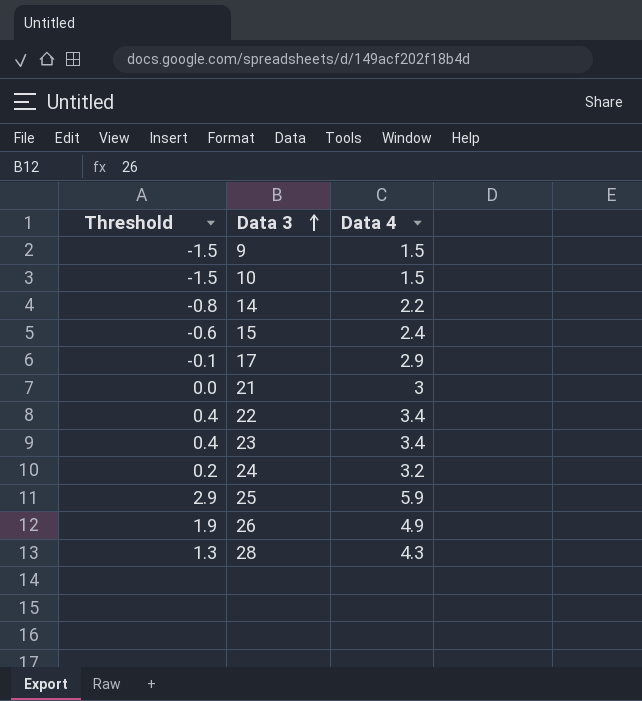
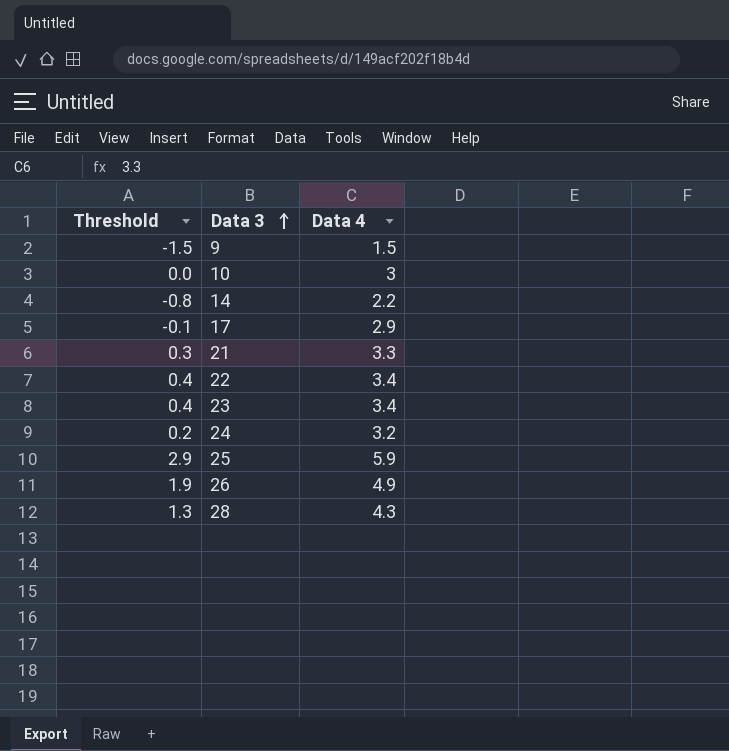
row 15: -0.6 | 2.4 -> none
10 | Threshold: -1.5 -> 0.0
10 | Data 4: 1.5 -> 3
21 | Threshold: 0.0 -> 0.3
21 | Data 4: 3 -> 3.3

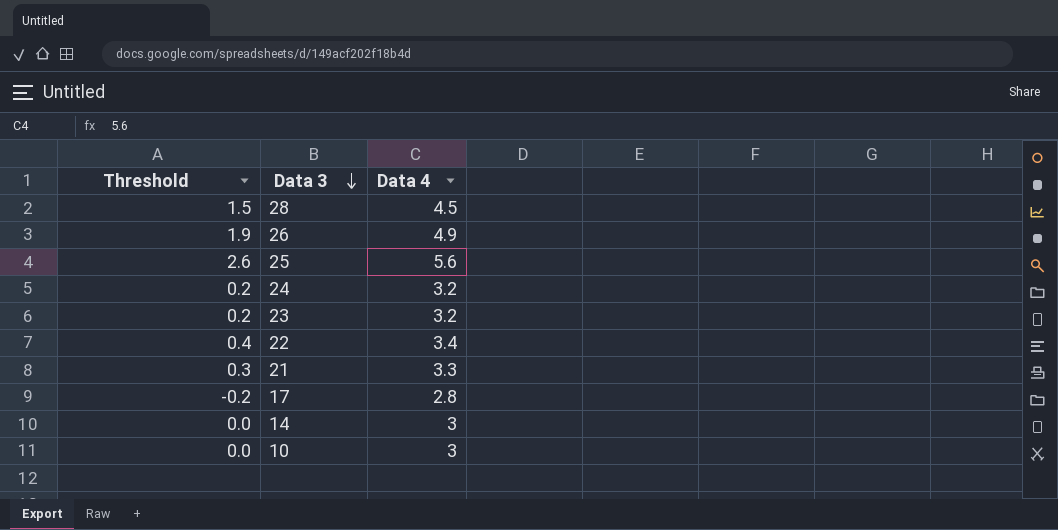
row order: Data 3 ascending -> Data 3 descending
row 9: -1.5 | 1.5 -> none
28 | Threshold: 1.3 -> 1.5
28 | Data 4: 4.3 -> 4.5
25 | Threshold: 2.9 -> 2.6
25 | Data 4: 5.9 -> 5.6
23 | Threshold: 0.4 -> 0.2
23 | Data 4: 3.4 -> 3.2
17 | Threshold: -0.1 -> -0.2
17 | Data 4: 2.9 -> 2.8
14 | Threshold: -0.8 -> 0.0
14 | Data 4: 2.2 -> 3

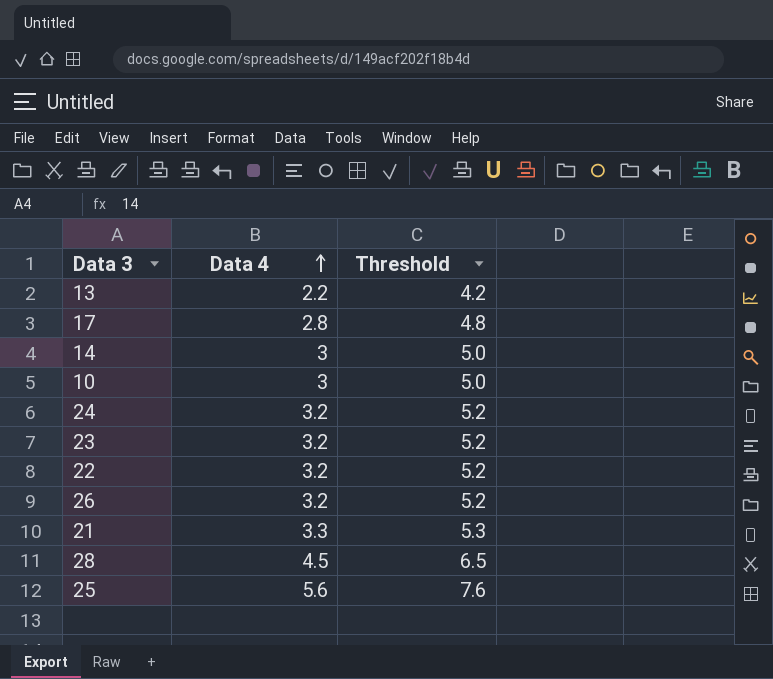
row order: Data 3 descending -> Data 4 ascending
column Threshold | formula: [Data 4] - 3 -> [Data 4] + 2
column Threshold | position: 1 -> 3
row 13: none -> 2.2 | 4.2
22 | Data 4: 3.4 -> 3.2
26 | Data 4: 4.9 -> 3.2

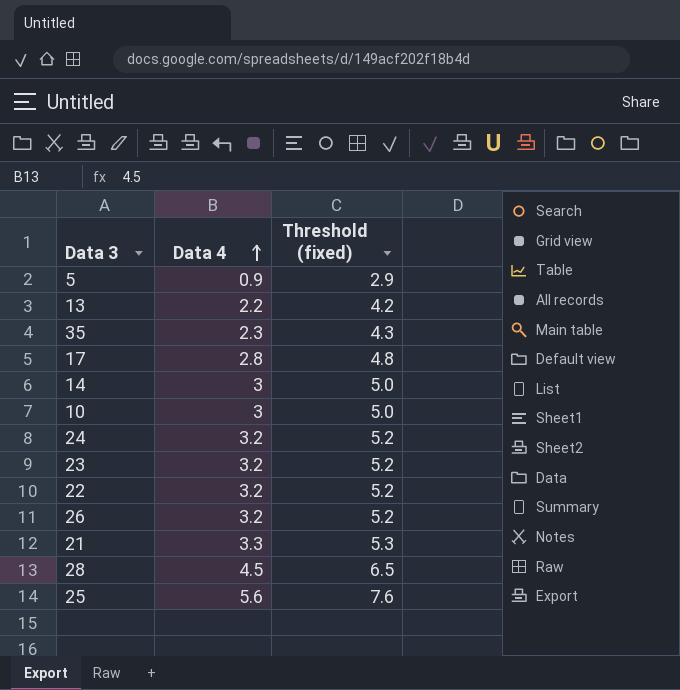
column name: Threshold -> Threshold (fixed)
row 5: none -> 0.9 | 2.9
row 35: none -> 2.3 | 4.3

